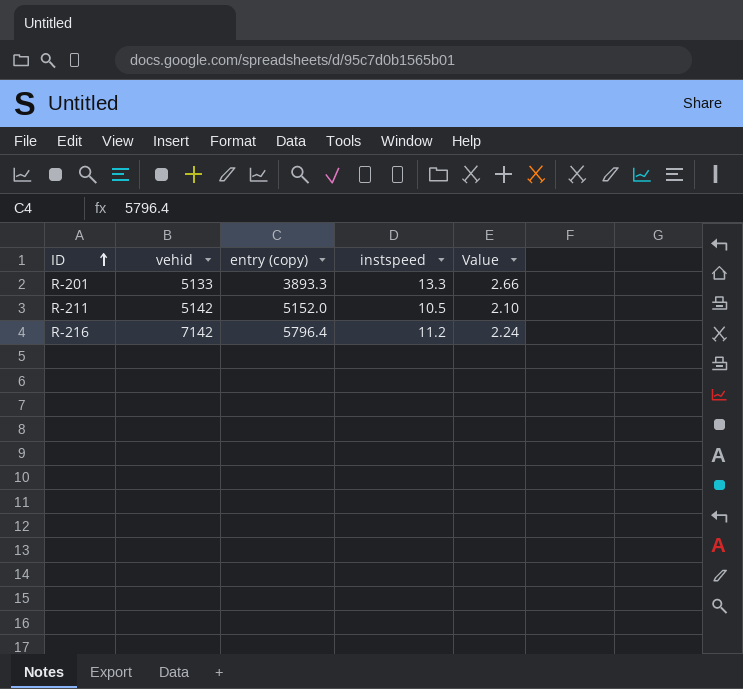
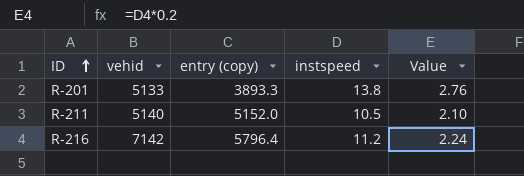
R-201 | instspeed: 13.3 -> 13.8
R-201 | Value: 2.66 -> 2.76
R-211 | vehid: 5142 -> 5140

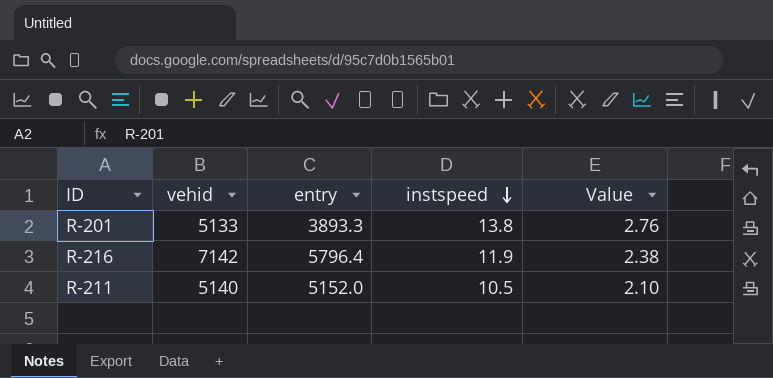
row order: ID ascending -> instspeed descending
column name: entry (copy) -> entry
R-216 | instspeed: 11.2 -> 11.9
R-216 | Value: 2.24 -> 2.38

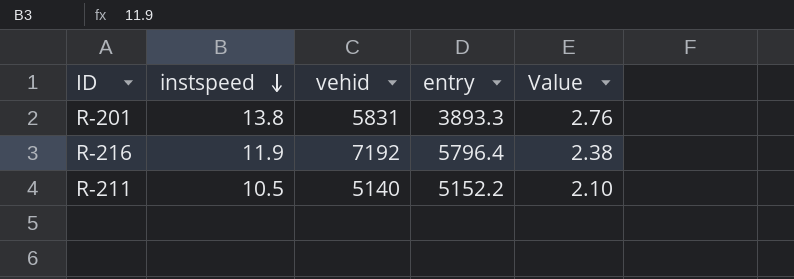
column instspeed | position: 4 -> 2
R-201 | vehid: 5133 -> 5831
R-216 | vehid: 7142 -> 7192
R-211 | entry: 5152.0 -> 5152.2

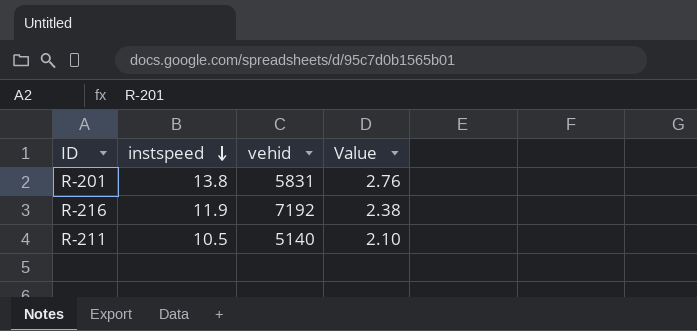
column entry | position: 4 -> none

